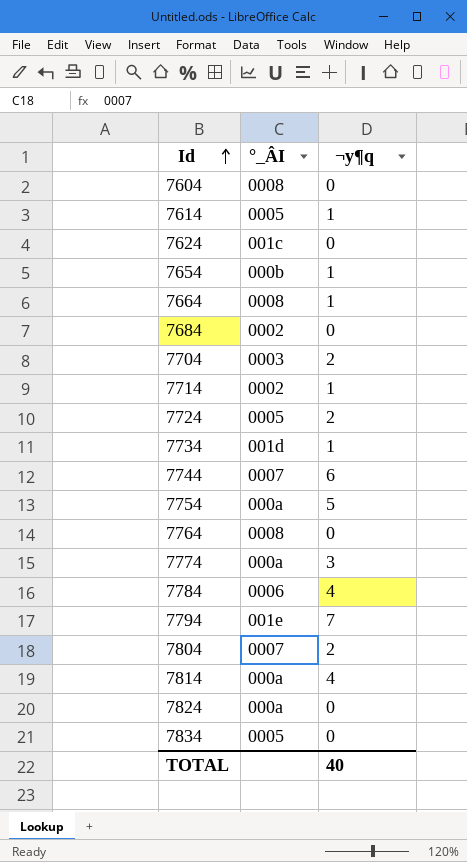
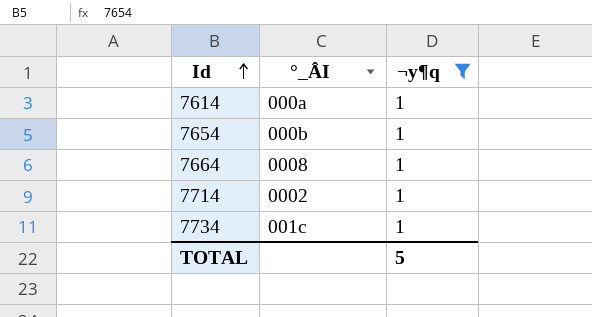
filter: none -> ¬y¶q = 1
7614 | °_ÂI: 0005 -> 000a
7734 | °_ÂI: 001d -> 001c
TOTAL | ¬y¶q: 40 -> 5

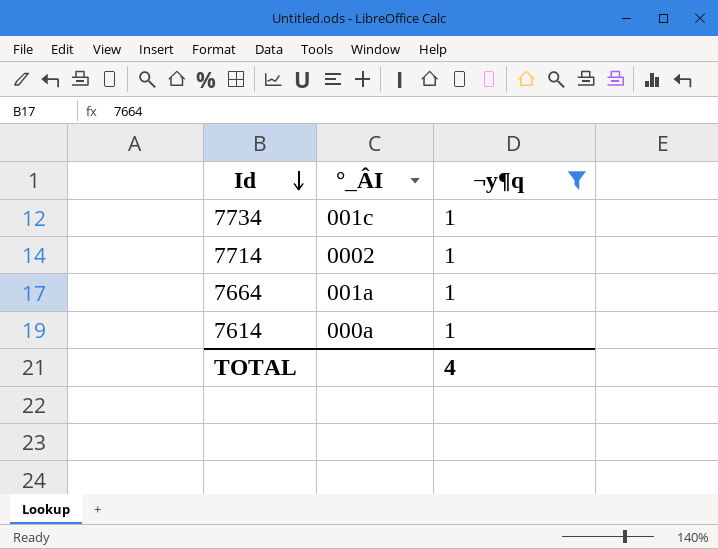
row order: Id ascending -> Id descending
row 7654: 000b | 1 -> none
7664 | °_ÂI: 0008 -> 001a
TOTAL | ¬y¶q: 5 -> 4

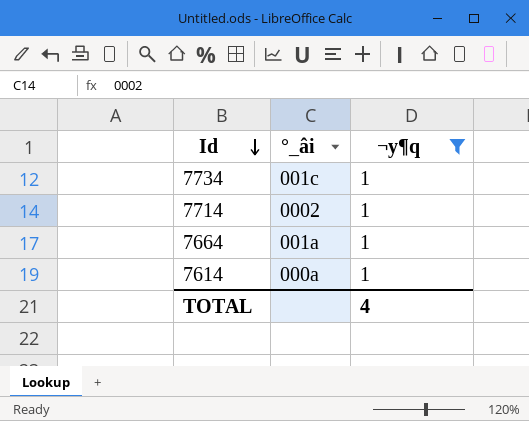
column name: °_ÂI -> °_âi

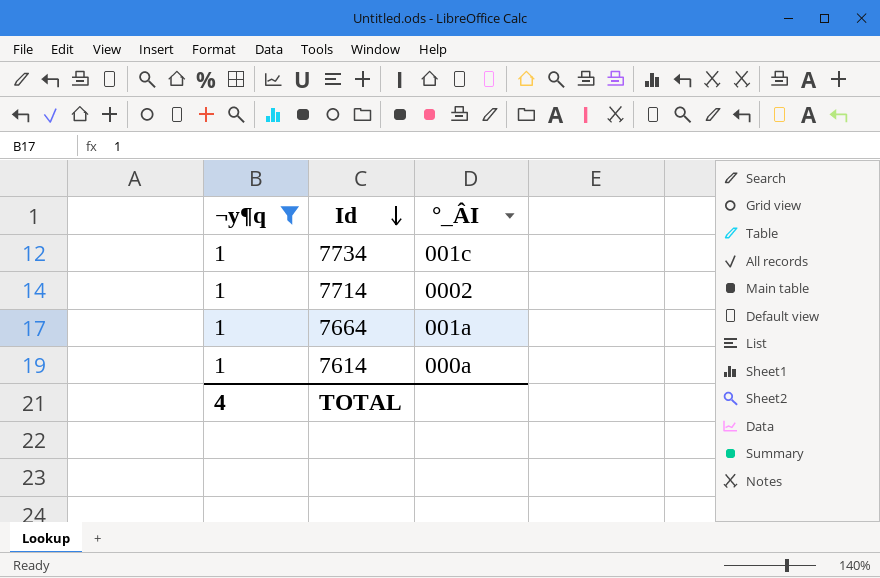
column ¬y¶q | position: 3 -> 1
column name: °_âi -> °_ÂI

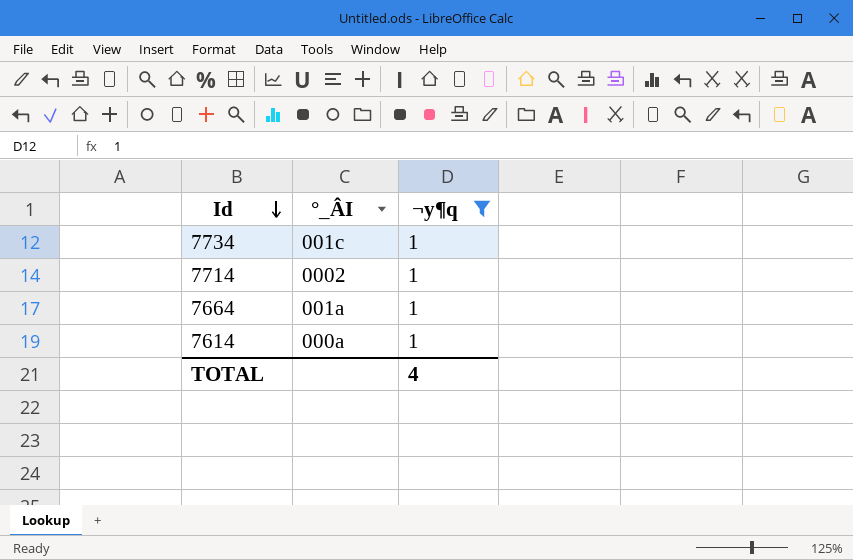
column ¬y¶q | position: 1 -> 3

